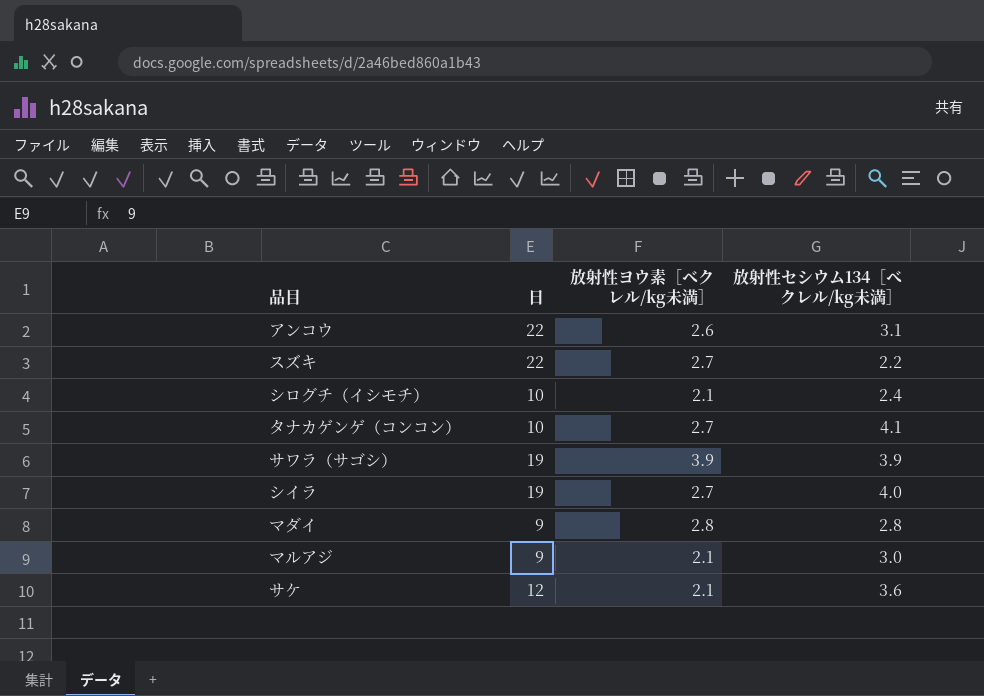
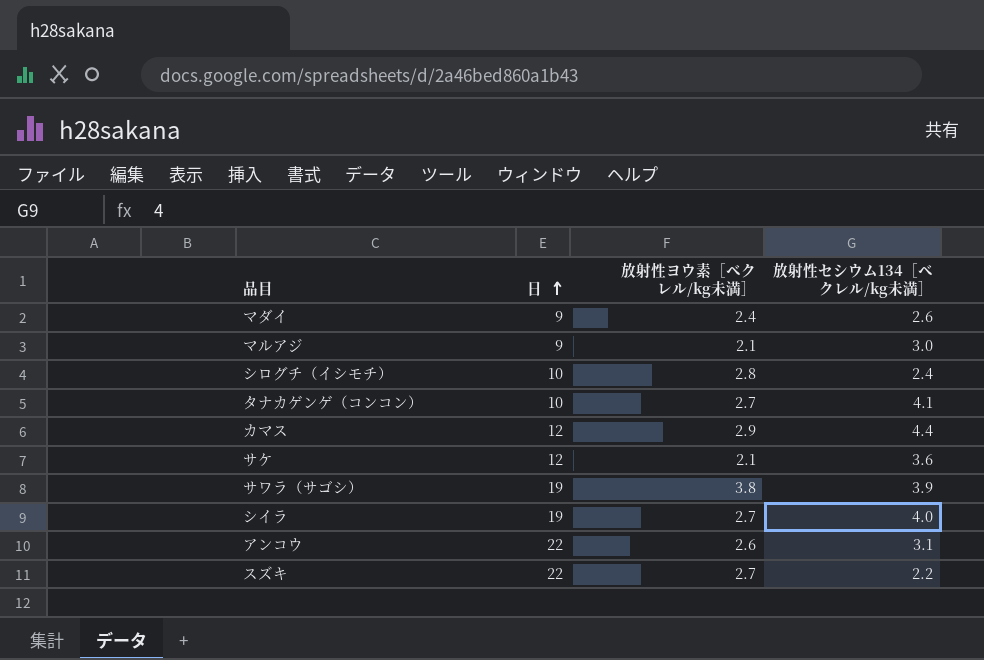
row order: none -> 日 ascending
マダイ | 放射性ヨウ素［ベクレル/kg未満］: 2.8 -> 2.4
マダイ | 放射性セシウム134［ベクレル/kg未満］: 2.8 -> 2.6
シログチ（イシモチ） | 放射性ヨウ素［ベクレル/kg未満］: 2.1 -> 2.8
row カマス: none -> 12 | 2.9 | 4.4
サワラ（サゴシ） | 放射性ヨウ素［ベクレル/kg未満］: 3.9 -> 3.8

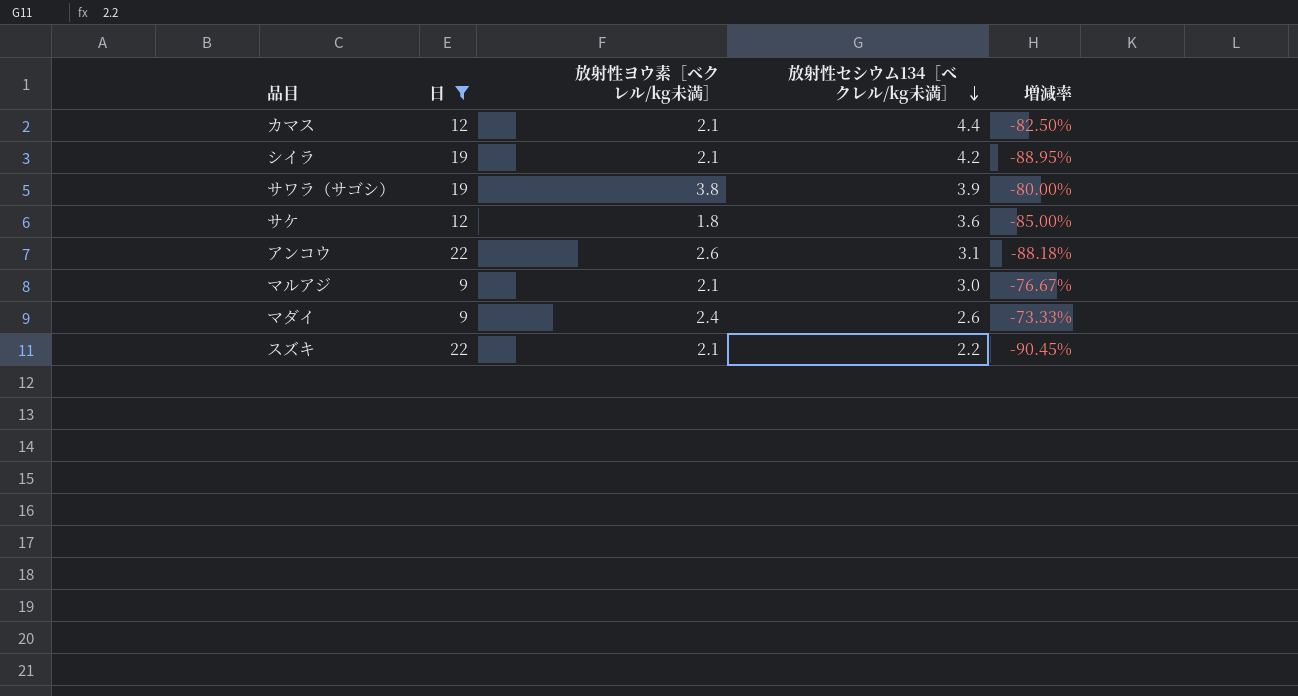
filter: none -> 日 != 10
row order: 日 ascending -> 放射性セシウム134［ベクレル/kg未満］ descending
column 増減率 | formula: none -> ([放射性ヨウ素［ベクレル/kg未満］] - [日]) / [日]
カマス | 放射性ヨウ素［ベクレル/kg未満］: 2.9 -> 2.1
シイラ | 放射性ヨウ素［ベクレル/kg未満］: 2.7 -> 2.1
シイラ | 放射性セシウム134［ベクレル/kg未満］: 4.0 -> 4.2
サケ | 放射性ヨウ素［ベクレル/kg未満］: 2.1 -> 1.8
スズキ | 放射性ヨウ素［ベクレル/kg未満］: 2.7 -> 2.1

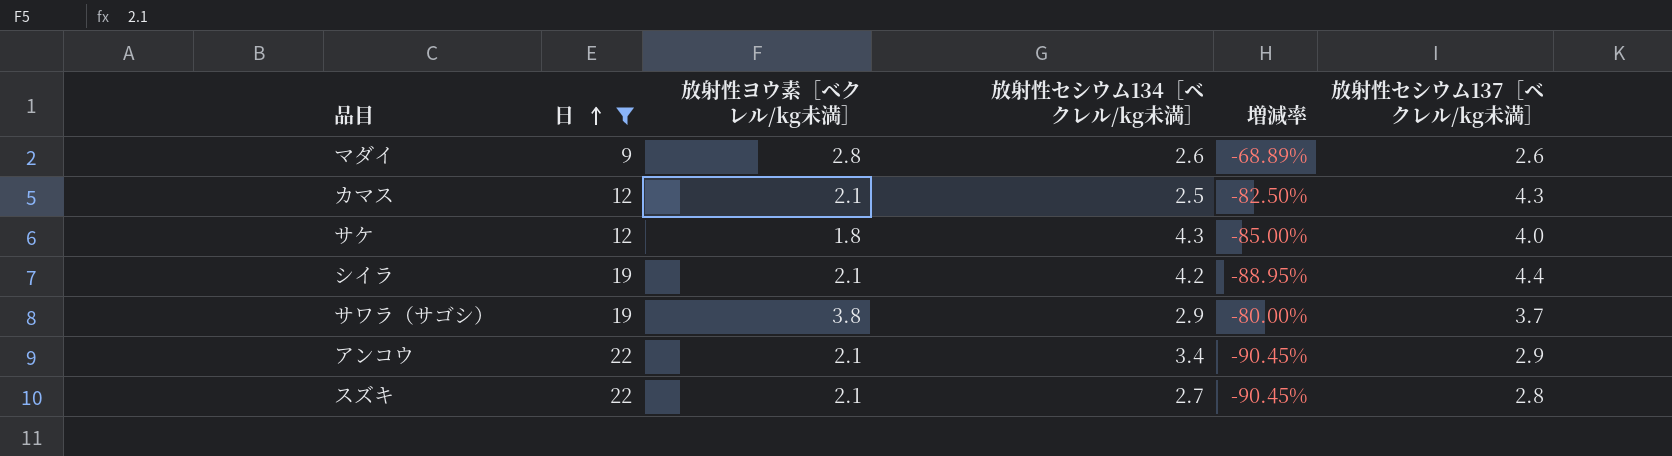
row order: 放射性セシウム134［ベクレル/kg未満］ descending -> 日 ascending
column 放射性セシウム137［ベクレル/kg未満］ | position: none -> 6
row マルアジ: 9 | 2.1 | 3.0 | -76.67% -> none
マダイ | 放射性ヨウ素［ベクレル/kg未満］: 2.4 -> 2.8
マダイ | 増減率: -73.33% -> -68.89%
カマス | 放射性セシウム134［ベクレル/kg未満］: 4.4 -> 2.5
サケ | 放射性セシウム134［ベクレル/kg未満］: 3.6 -> 4.3
サワラ（サゴシ） | 放射性セシウム134［ベクレル/kg未満］: 3.9 -> 2.9
アンコウ | 放射性ヨウ素［ベクレル/kg未満］: 2.6 -> 2.1
アンコウ | 放射性セシウム134［ベクレル/kg未満］: 3.1 -> 3.4
アンコウ | 増減率: -88.18% -> -90.45%
スズキ | 放射性セシウム134［ベクレル/kg未満］: 2.2 -> 2.7

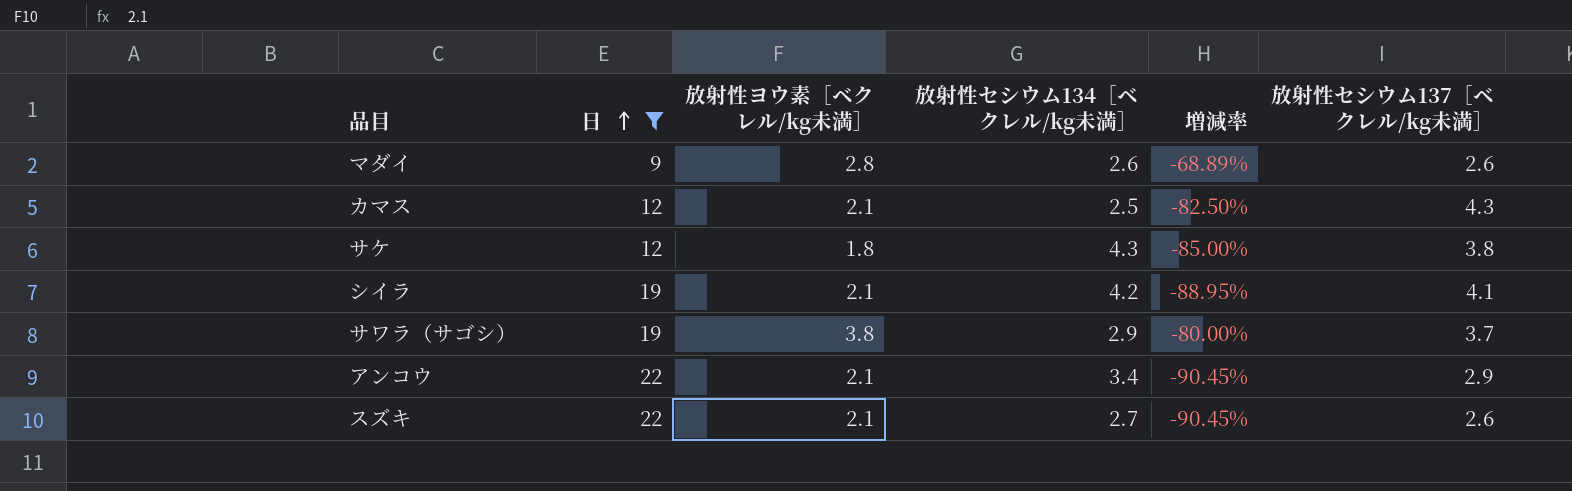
サケ | 放射性セシウム137［ベクレル/kg未満］: 4.0 -> 3.8
シイラ | 放射性セシウム137［ベクレル/kg未満］: 4.4 -> 4.1
スズキ | 放射性セシウム137［ベクレル/kg未満］: 2.8 -> 2.6

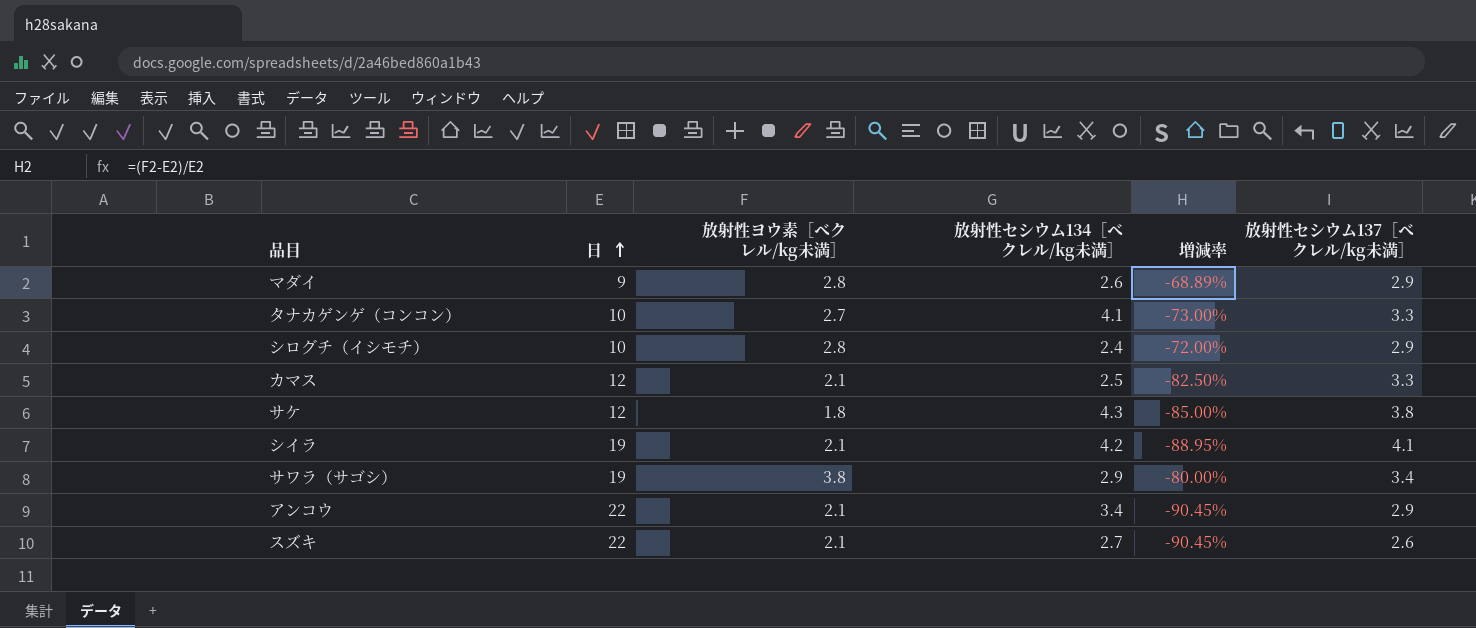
filter: 日 != 10 -> none
マダイ | 放射性セシウム137［ベクレル/kg未満］: 2.6 -> 2.9
カマス | 放射性セシウム137［ベクレル/kg未満］: 4.3 -> 3.3
サワラ（サゴシ） | 放射性セシウム137［ベクレル/kg未満］: 3.7 -> 3.4

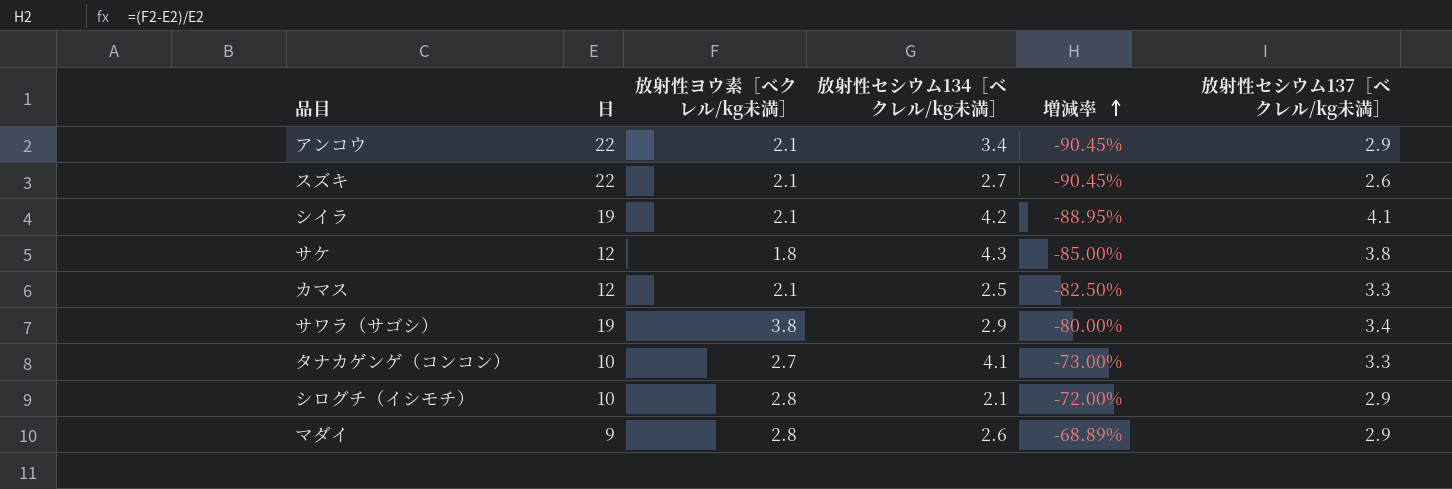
row order: 日 ascending -> 増減率 ascending
シログチ（イシモチ） | 放射性セシウム134［ベクレル/kg未満］: 2.4 -> 2.1

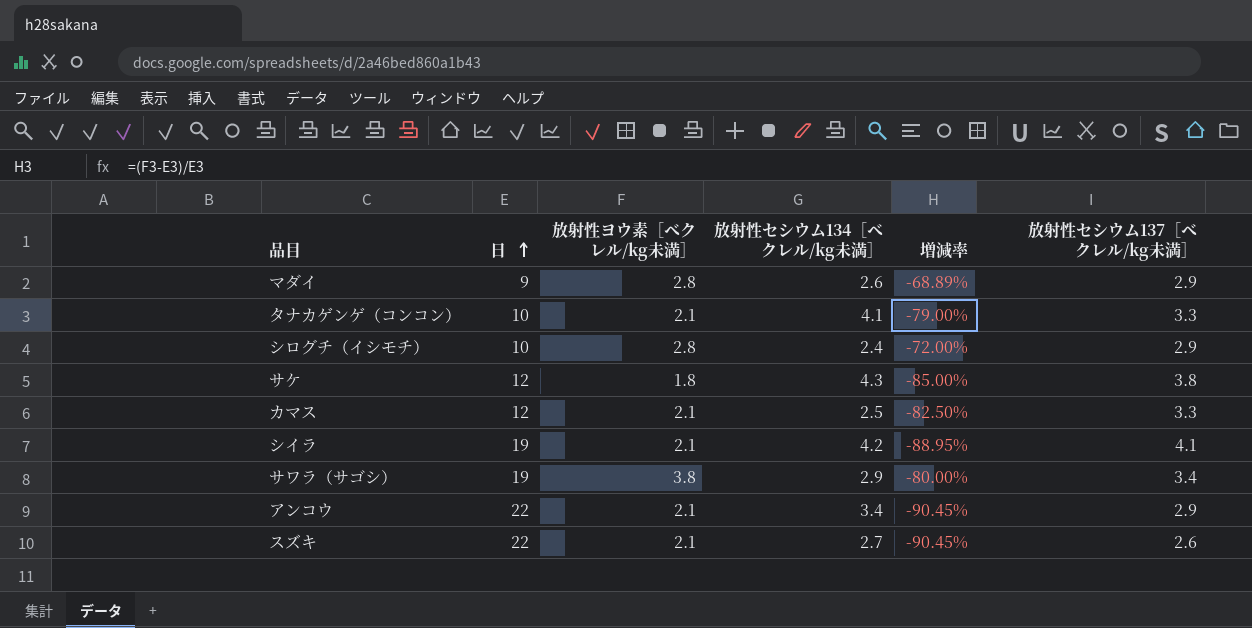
row order: 増減率 ascending -> 日 ascending
タナカゲンゲ（コンコン） | 放射性ヨウ素［ベクレル/kg未満］: 2.7 -> 2.1
タナカゲンゲ（コンコン） | 増減率: -73.00% -> -79.00%
シログチ（イシモチ） | 放射性セシウム134［ベクレル/kg未満］: 2.1 -> 2.4

